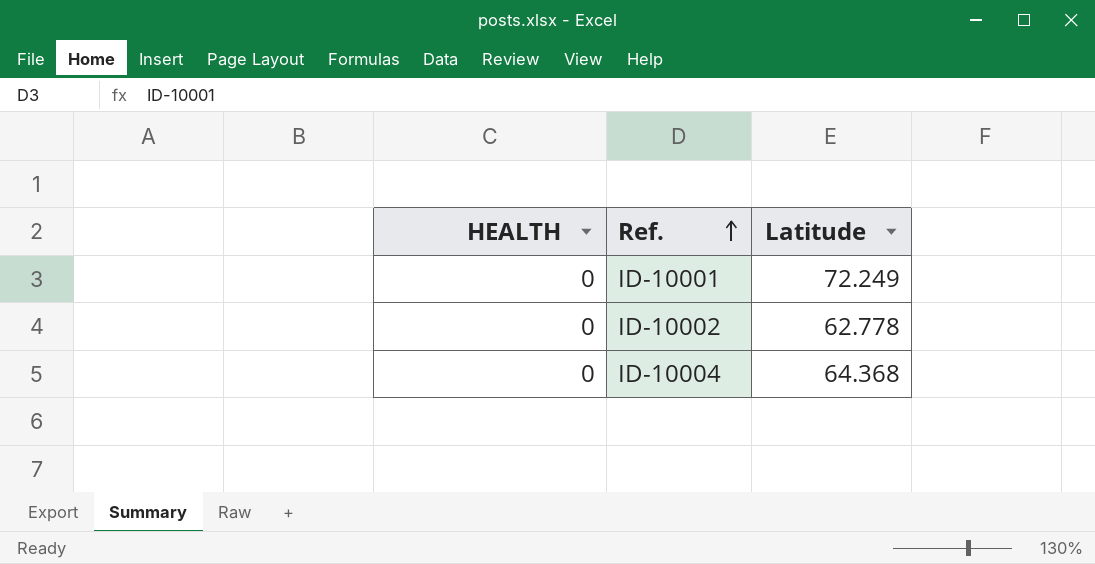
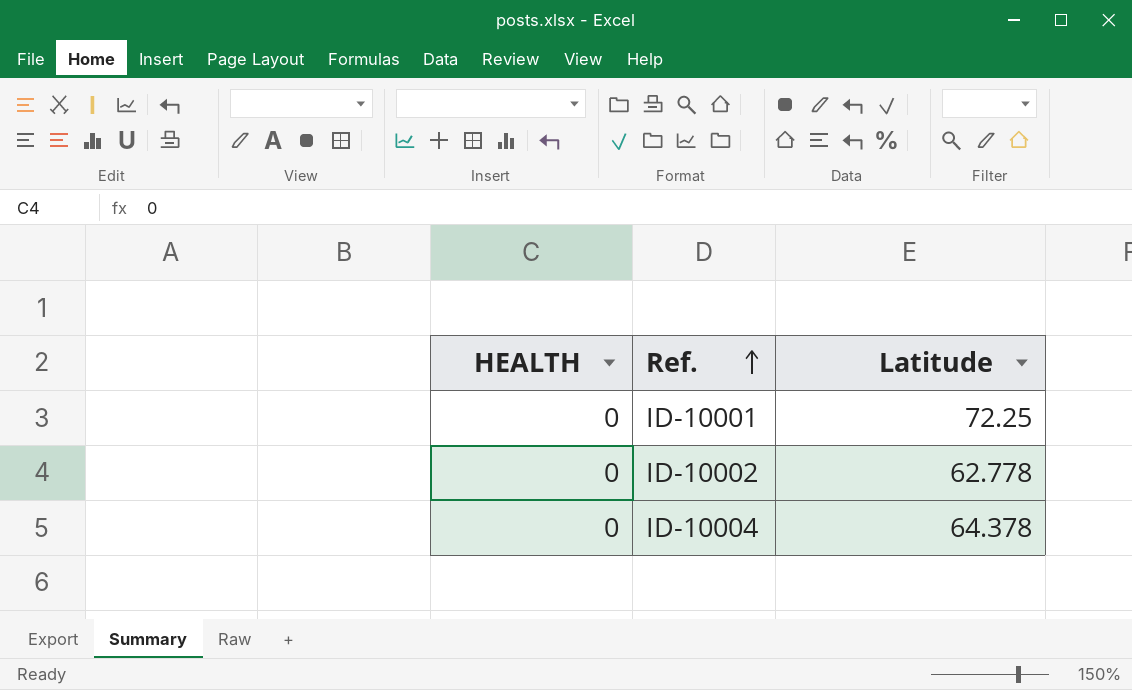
ID-10001 | Latitude: 72.249 -> 72.25
ID-10004 | Latitude: 64.368 -> 64.378

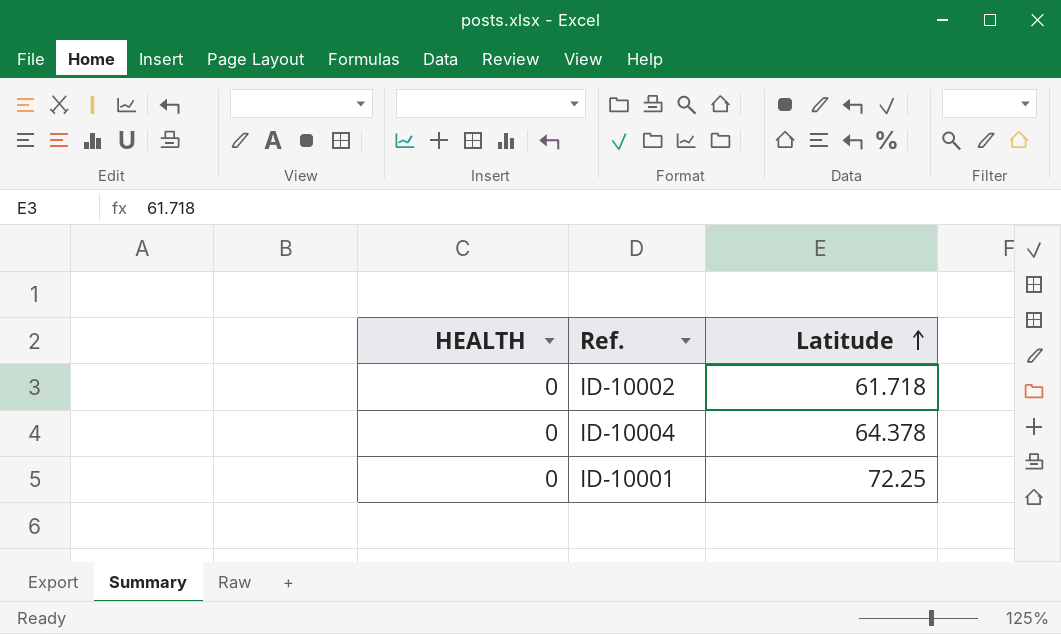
row order: Ref. ascending -> Latitude ascending
ID-10002 | Latitude: 62.778 -> 61.718

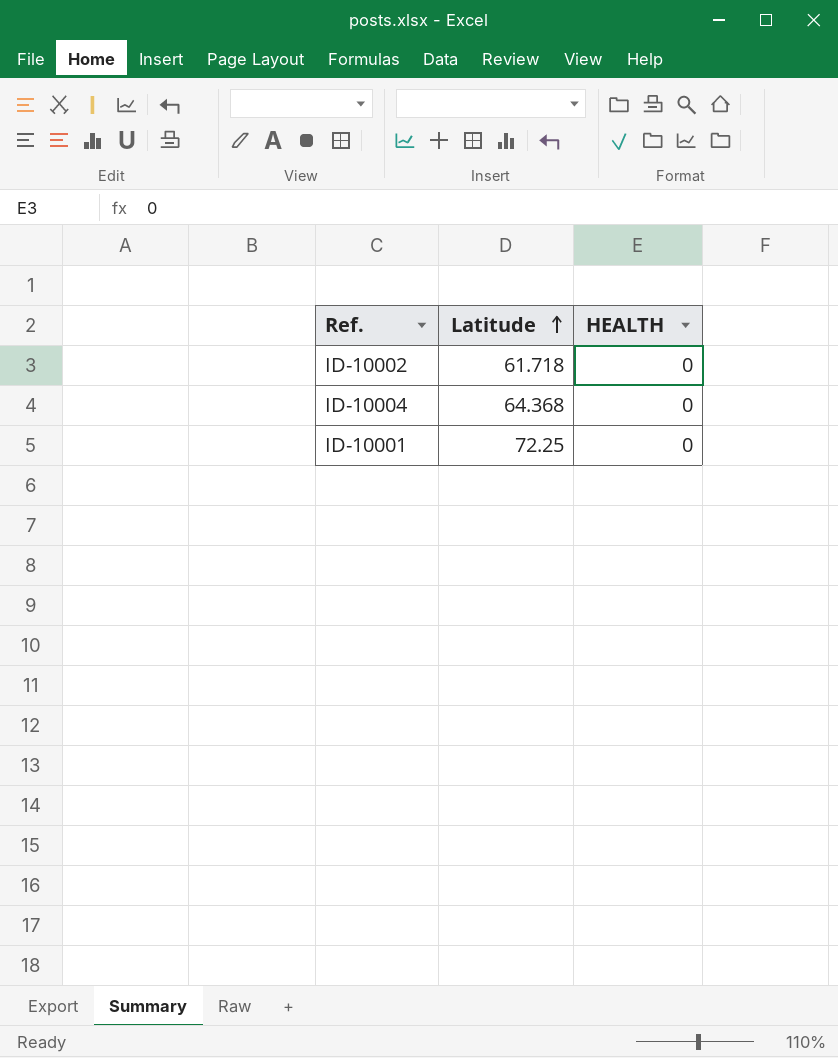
column HEALTH | position: 1 -> 3
ID-10004 | Latitude: 64.378 -> 64.368

